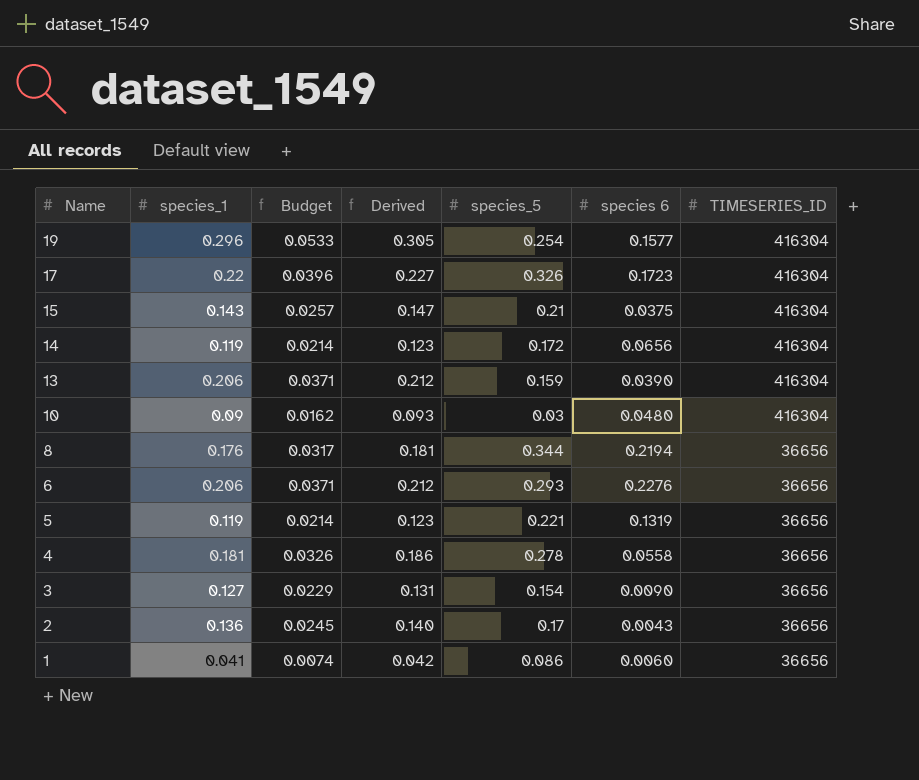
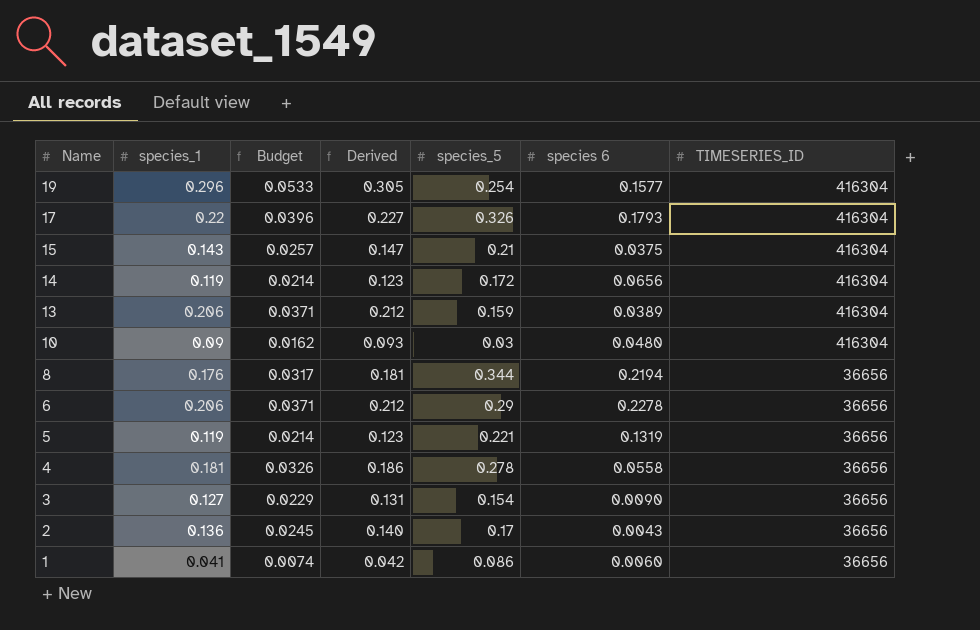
17 | species 6: 0.1723 -> 0.1793
13 | species 6: 0.0390 -> 0.0389
6 | species_5: 0.293 -> 0.29
6 | species 6: 0.2276 -> 0.2278

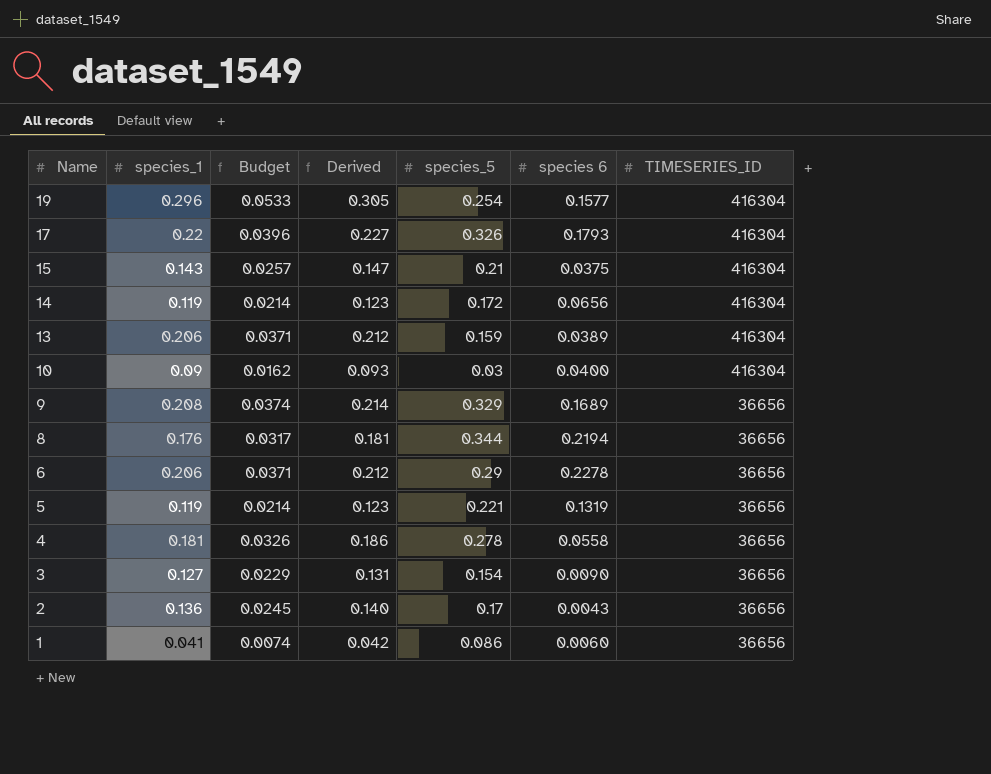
10 | species 6: 0.0480 -> 0.0400
row 9: none -> 0.208 | 0.0374 | 0.214 | 0.329 | 0.1689 | 36656

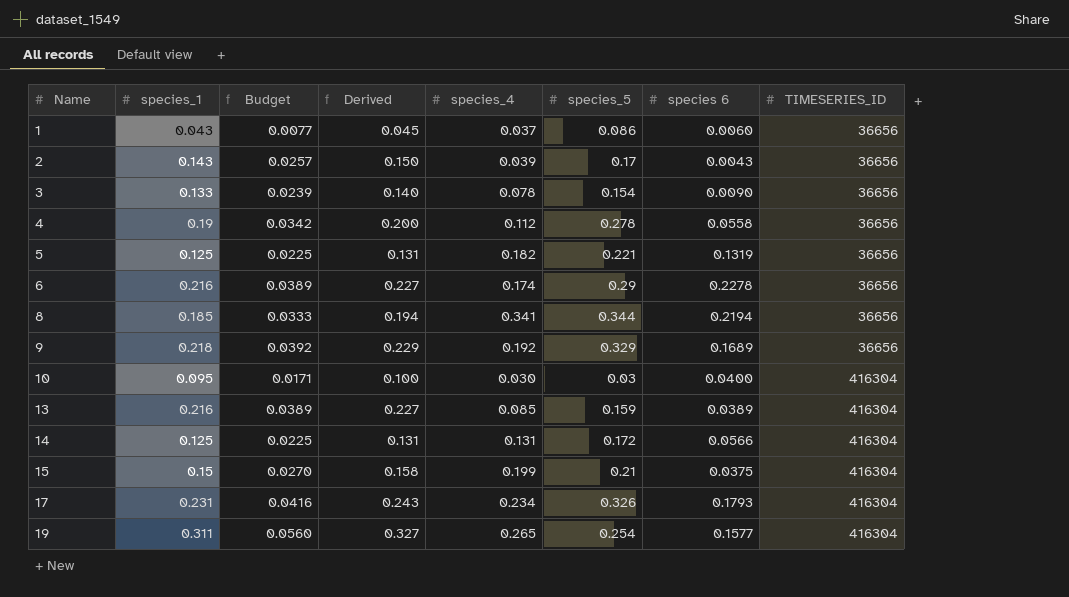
row order: Name descending -> Name ascending
column Derived | formula: [species_1] * 1.03 -> [species_1] * 1.05
column species_4 | position: none -> 5
1 | species_1: 0.041 -> 0.043
1 | Budget: 0.0074 -> 0.0077
2 | species_1: 0.136 -> 0.143
2 | Budget: 0.0245 -> 0.0257
3 | species_1: 0.127 -> 0.133
3 | Budget: 0.0229 -> 0.0239
4 | species_1: 0.181 -> 0.19
4 | Budget: 0.0326 -> 0.0342
5 | species_1: 0.119 -> 0.125
5 | Budget: 0.0214 -> 0.0225
6 | species_1: 0.206 -> 0.216
6 | Budget: 0.0371 -> 0.0389
8 | species_1: 0.176 -> 0.185
8 | Budget: 0.0317 -> 0.0333
9 | species_1: 0.208 -> 0.218
9 | Budget: 0.0374 -> 0.0392
10 | species_1: 0.09 -> 0.095
10 | Budget: 0.0162 -> 0.0171
13 | species_1: 0.206 -> 0.216
13 | Budget: 0.0371 -> 0.0389
14 | species_1: 0.119 -> 0.125
14 | Budget: 0.0214 -> 0.0225
14 | species 6: 0.0656 -> 0.0566
15 | species_1: 0.143 -> 0.15
15 | Budget: 0.0257 -> 0.0270
17 | species_1: 0.22 -> 0.231
17 | Budget: 0.0396 -> 0.0416
19 | species_1: 0.296 -> 0.311
19 | Budget: 0.0533 -> 0.0560

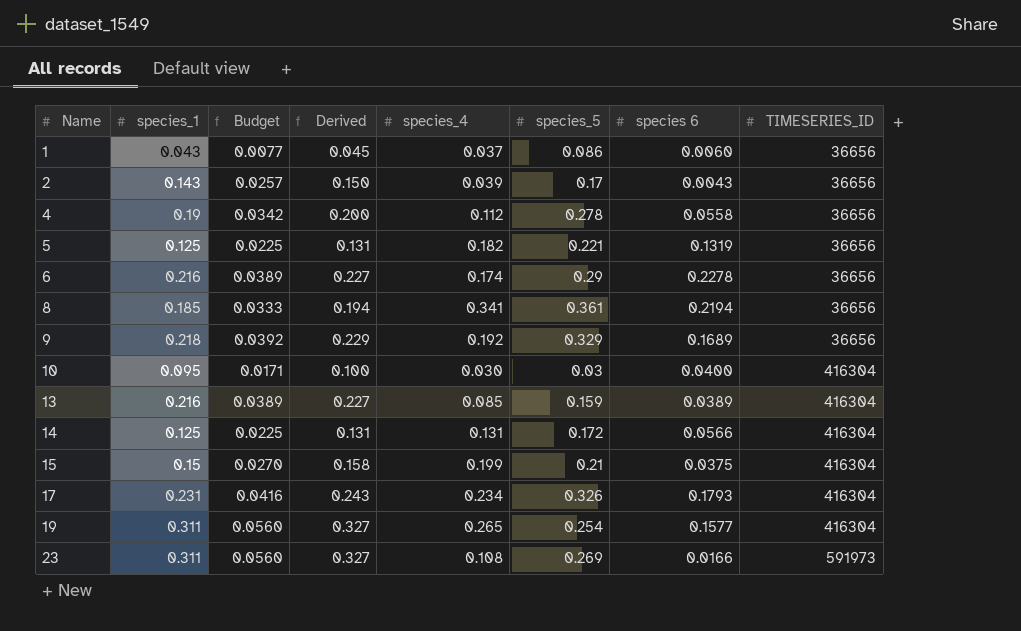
row 3: 0.133 | 0.0239 | 0.140 | 0.078 | 0.154 | 0.0090 | 36656 -> none
8 | species_5: 0.344 -> 0.361
row 23: none -> 0.311 | 0.0560 | 0.327 | 0.108 | 0.269 | 0.0166 | 591973

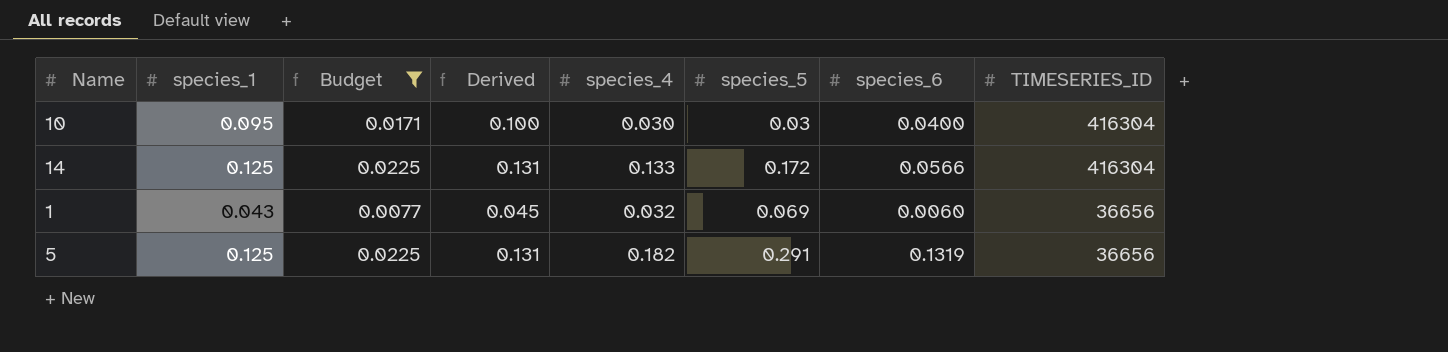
filter: none -> Budget <= 0.0225
row order: Name ascending -> TIMESERIES_ID descending
column name: species 6 -> species_6
14 | species_4: 0.131 -> 0.133
1 | species_4: 0.037 -> 0.032
1 | species_5: 0.086 -> 0.069
5 | species_5: 0.221 -> 0.291

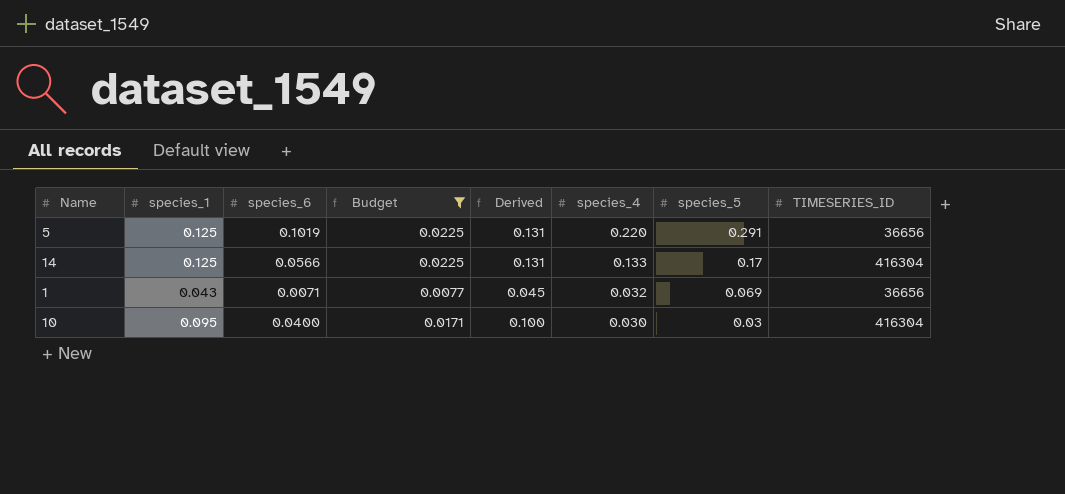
row order: TIMESERIES_ID descending -> species_4 descending
column species_6 | position: 7 -> 3
5 | species_6: 0.1319 -> 0.1019
5 | species_4: 0.182 -> 0.220
14 | species_5: 0.172 -> 0.17
1 | species_6: 0.0060 -> 0.0071

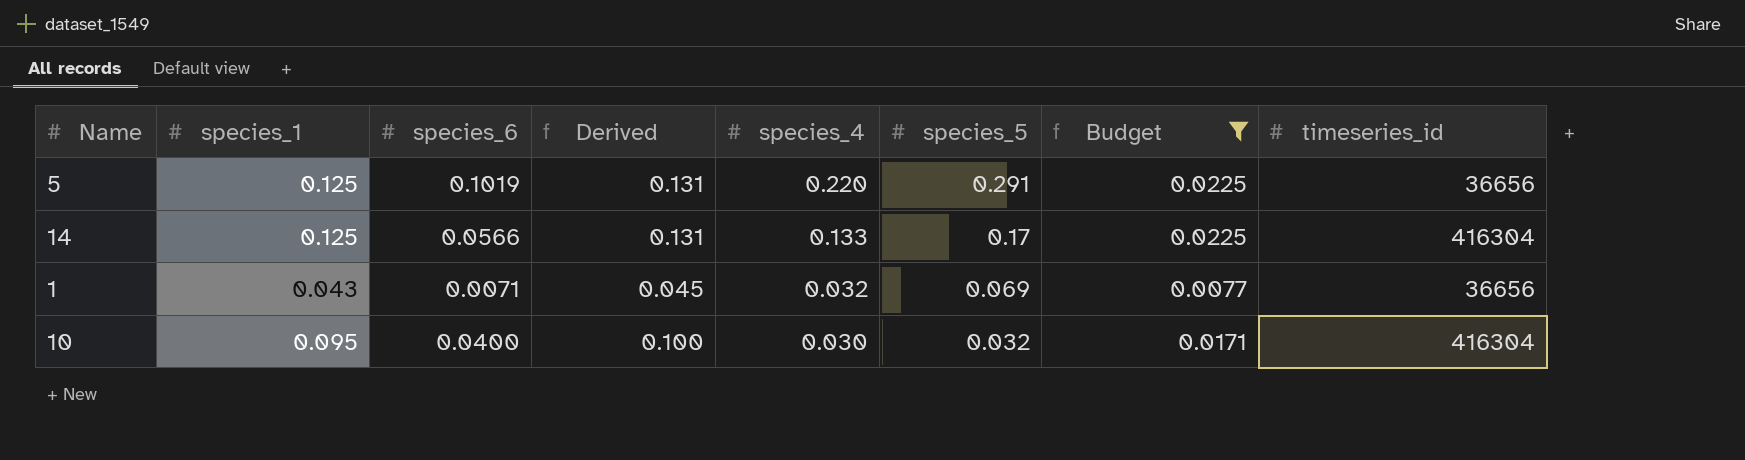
column Budget | position: 4 -> 7
column name: TIMESERIES_ID -> timeseries_id
10 | species_5: 0.03 -> 0.032

